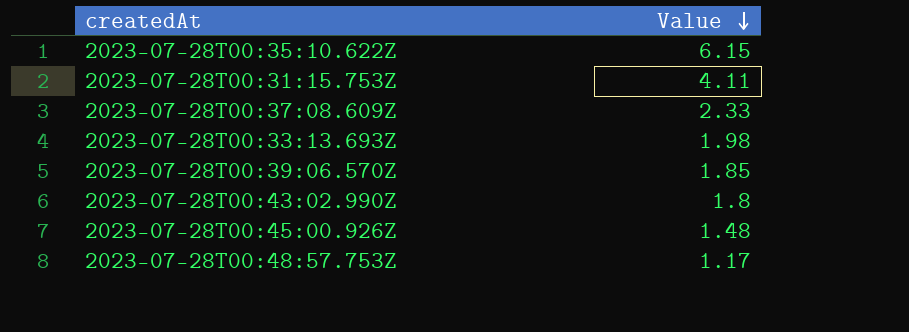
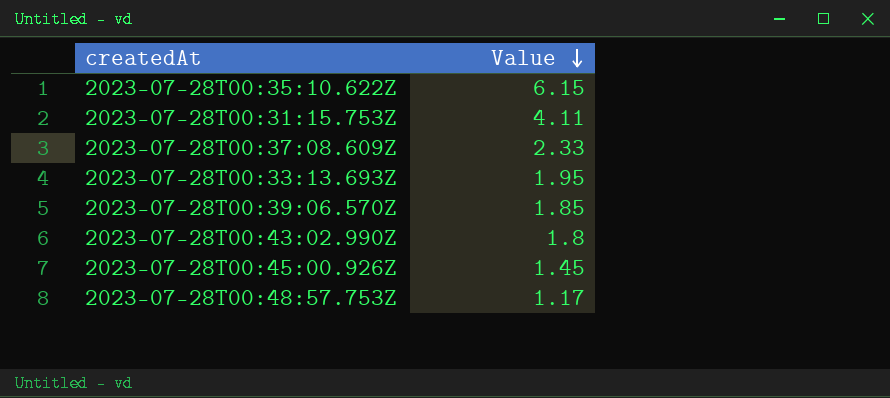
2023-07-28T00:33:13.693Z | Value: 1.98 -> 1.95
2023-07-28T00:45:00.926Z | Value: 1.48 -> 1.45

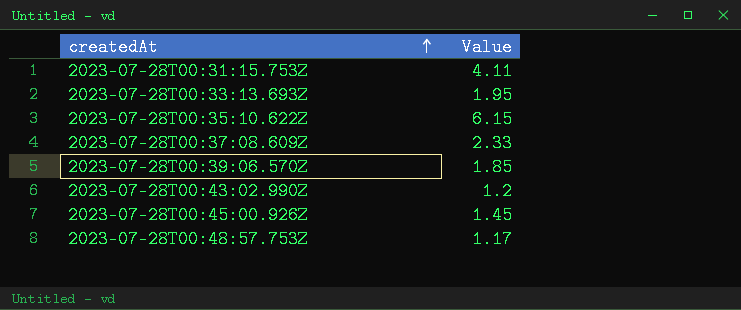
row order: Value descending -> createdAt ascending
2023-07-28T00:43:02.990Z | Value: 1.8 -> 1.2

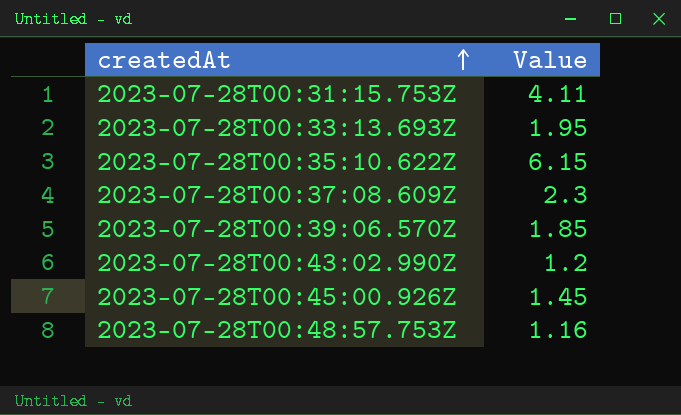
2023-07-28T00:37:08.609Z | Value: 2.33 -> 2.3
2023-07-28T00:48:57.753Z | Value: 1.17 -> 1.16

